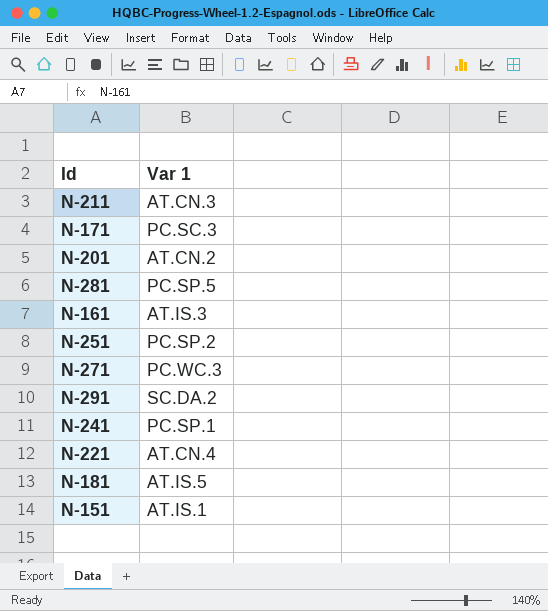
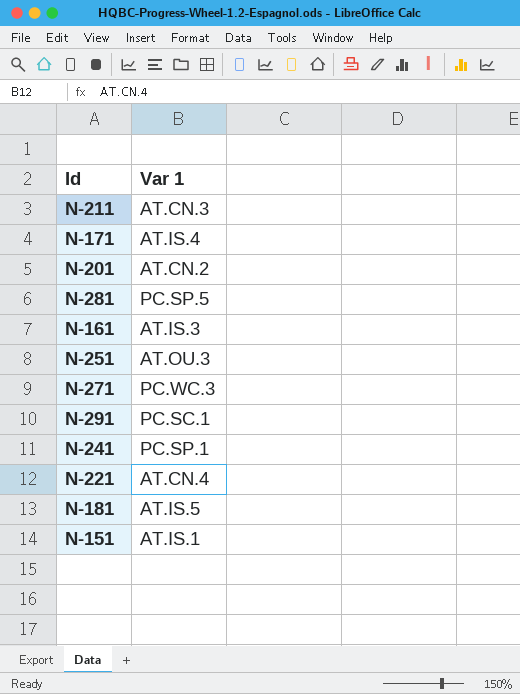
N-171 | Var 1: PC.SC.3 -> AT.IS.4
N-251 | Var 1: PC.SP.2 -> AT.OU.3
N-291 | Var 1: SC.DA.2 -> PC.SC.1

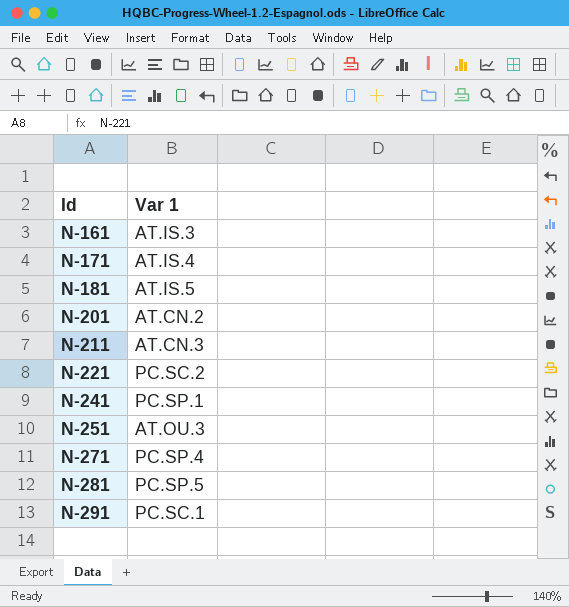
row order: none -> Id ascending
row N-151: AT.IS.1 -> none
N-221 | Var 1: AT.CN.4 -> PC.SC.2
N-271 | Var 1: PC.WC.3 -> PC.SP.4

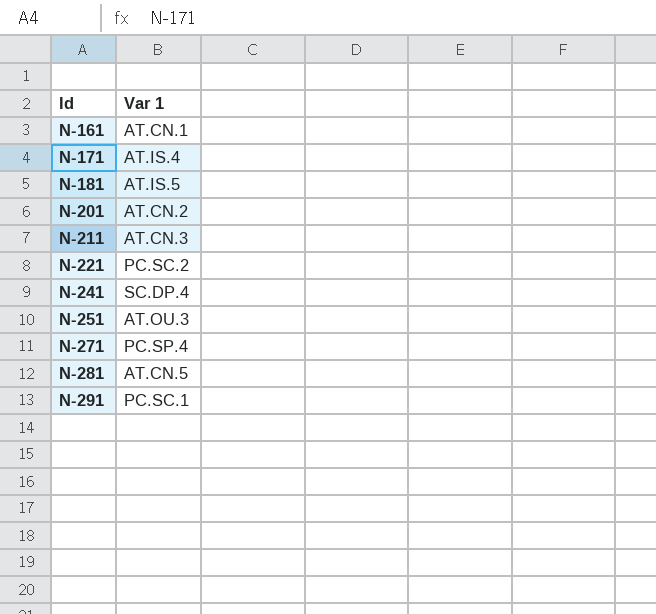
N-161 | Var 1: AT.IS.3 -> AT.CN.1
N-241 | Var 1: PC.SP.1 -> SC.DP.4
N-281 | Var 1: PC.SP.5 -> AT.CN.5

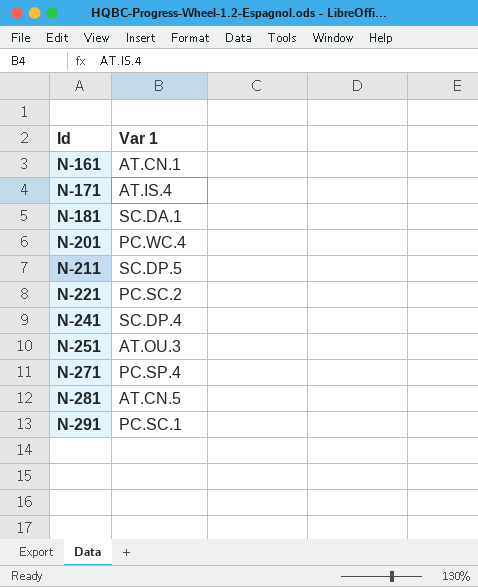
N-181 | Var 1: AT.IS.5 -> SC.DA.1
N-201 | Var 1: AT.CN.2 -> PC.WC.4
N-211 | Var 1: AT.CN.3 -> SC.DP.5

